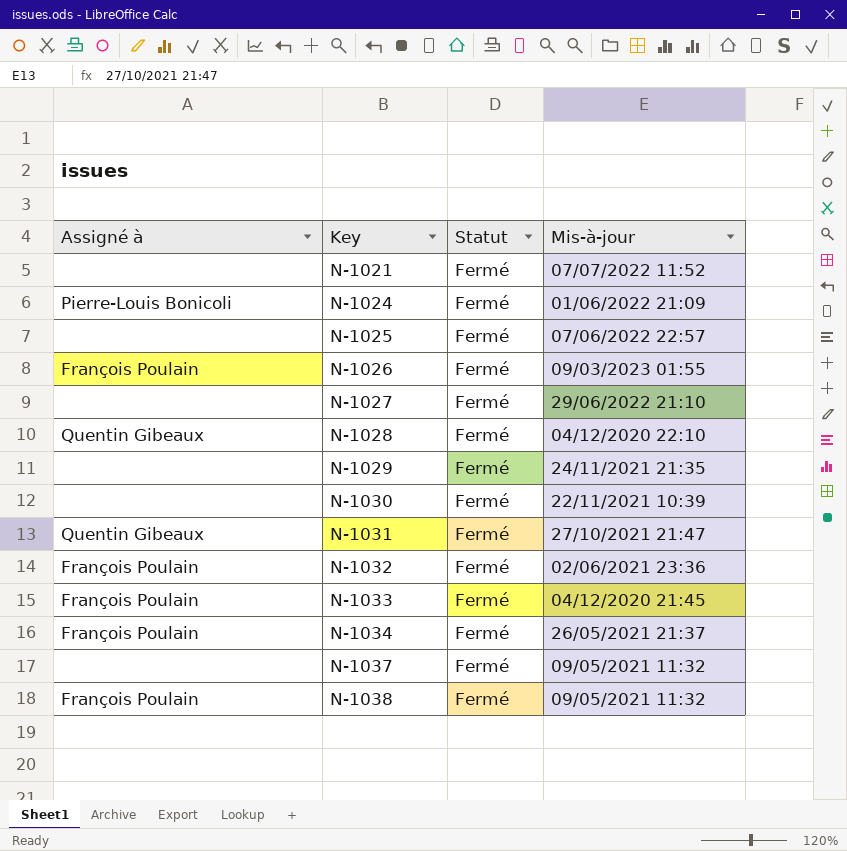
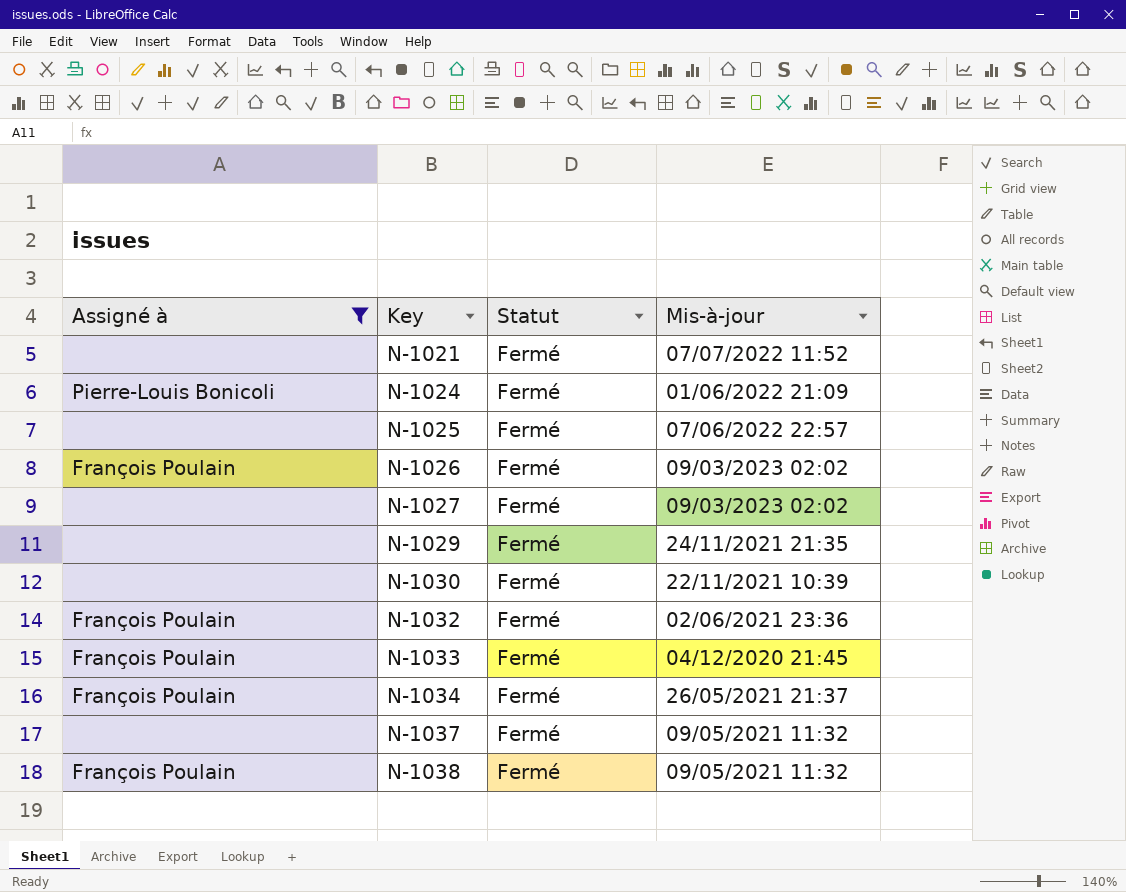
filter: none -> Assigné à != Quentin Gibeaux
N-1026 | Mis-à-jour: 09/03/2023 01:55 -> 09/03/2023 02:02
N-1027 | Mis-à-jour: 29/06/2022 21:10 -> 09/03/2023 02:02

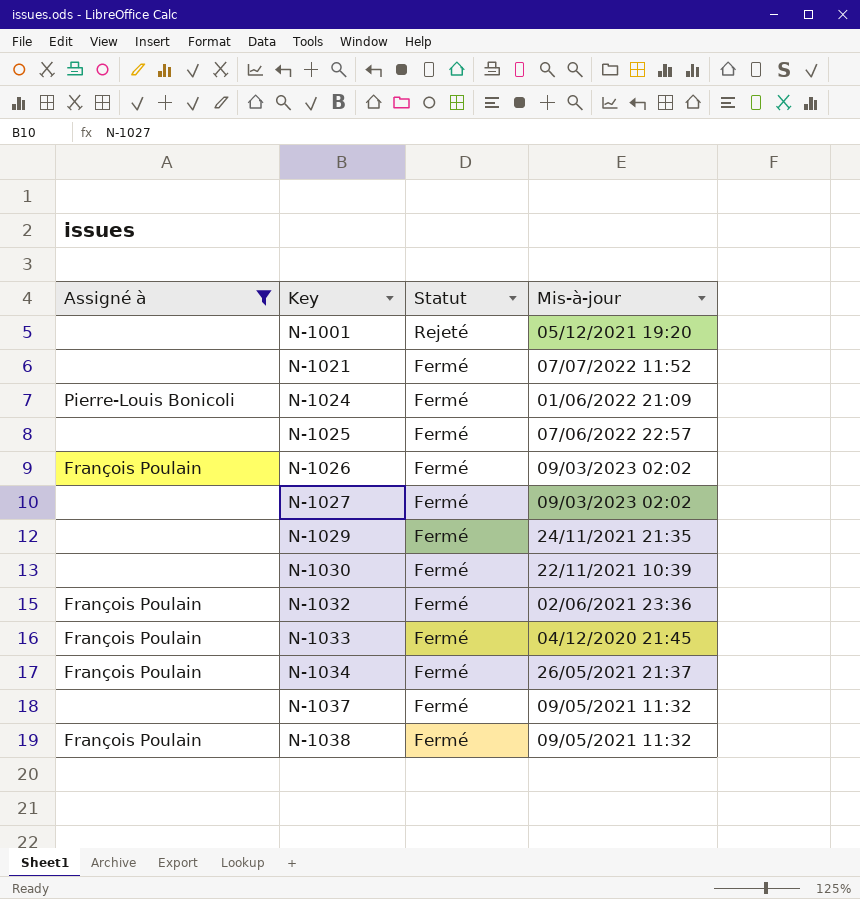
row N-1001: none -> none | Rejeté | 05/12/2021 19:20

